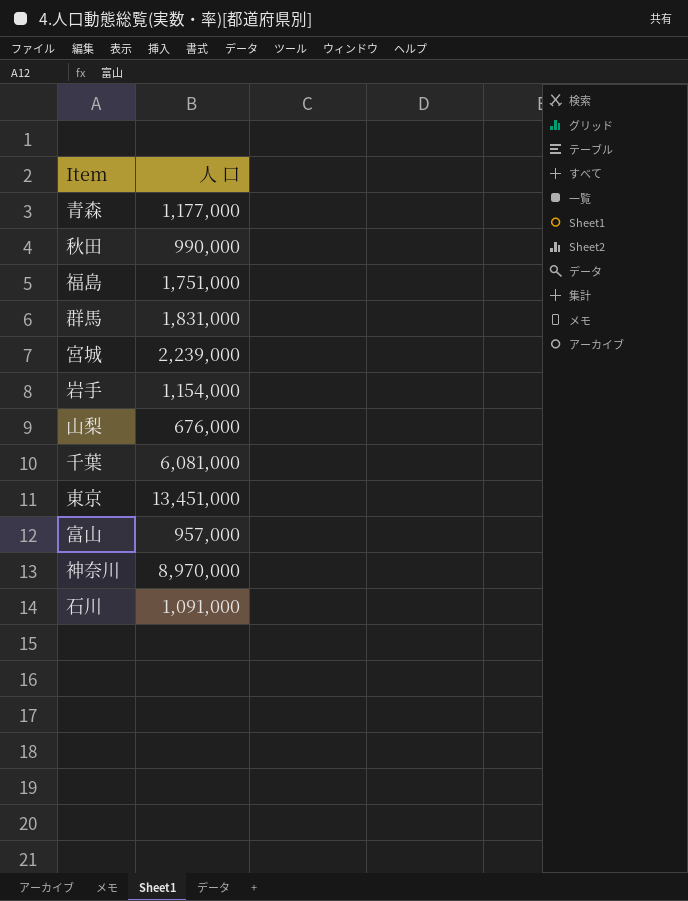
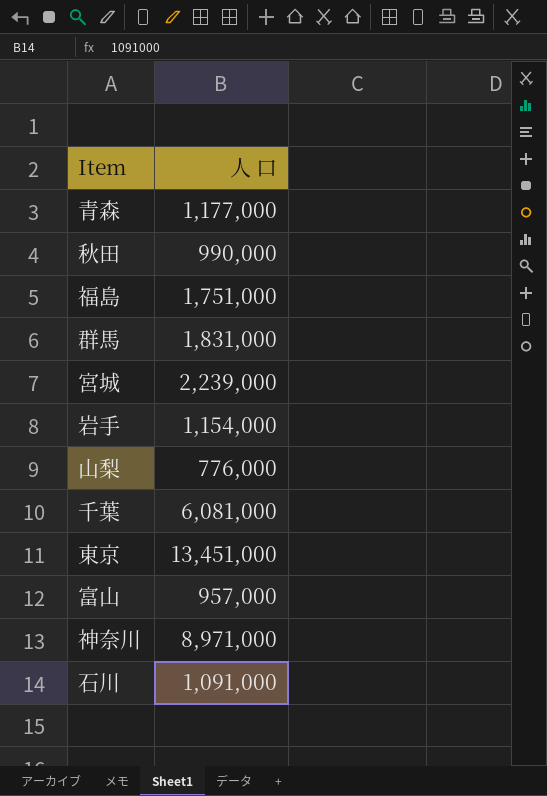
山梨 | 人 口: 676,000 -> 776,000
神奈川 | 人 口: 8,970,000 -> 8,971,000

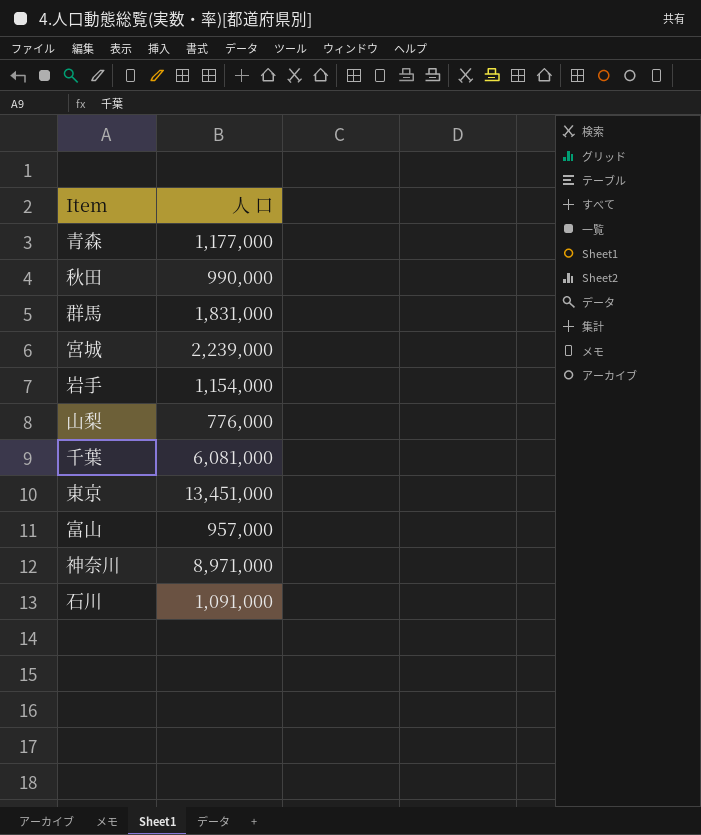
row 福島: 1,751,000 -> none

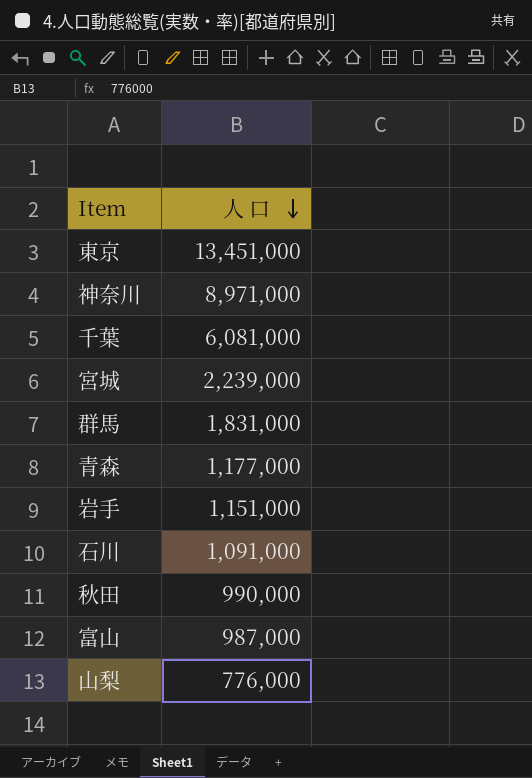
row order: none -> 人 口 descending
岩手 | 人 口: 1,154,000 -> 1,151,000
富山 | 人 口: 957,000 -> 987,000

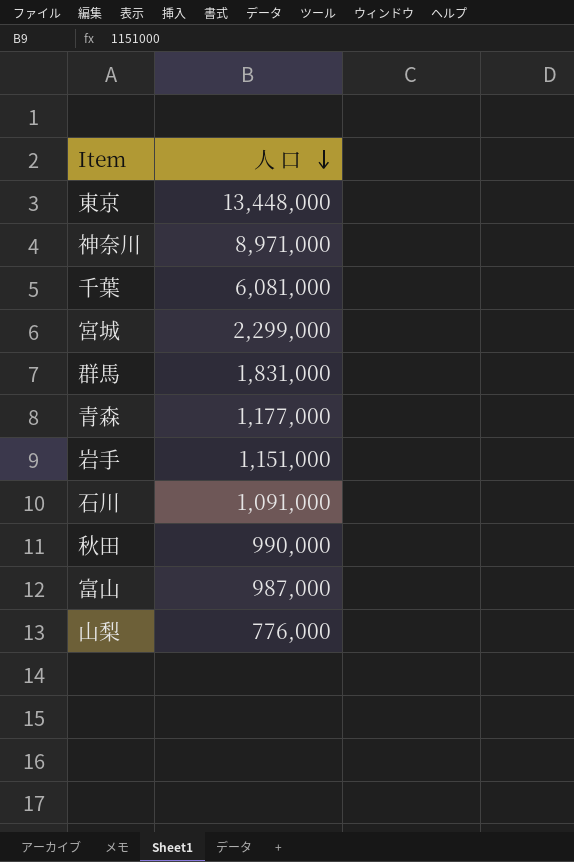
東京 | 人 口: 13,451,000 -> 13,448,000
宮城 | 人 口: 2,239,000 -> 2,299,000

